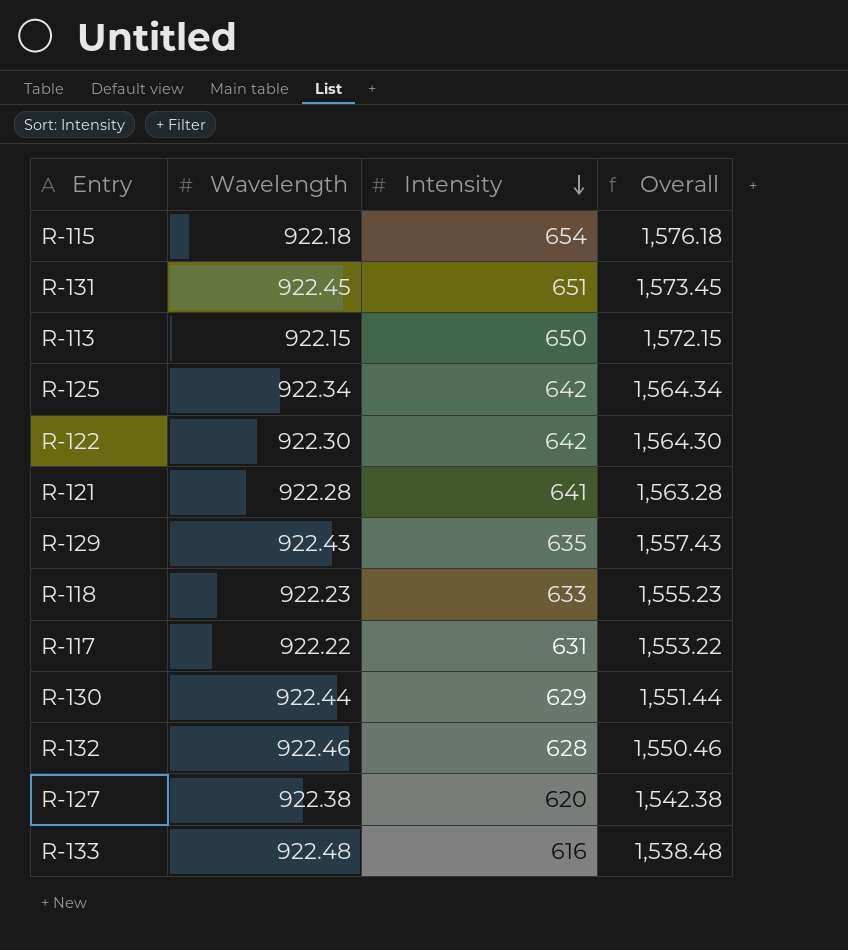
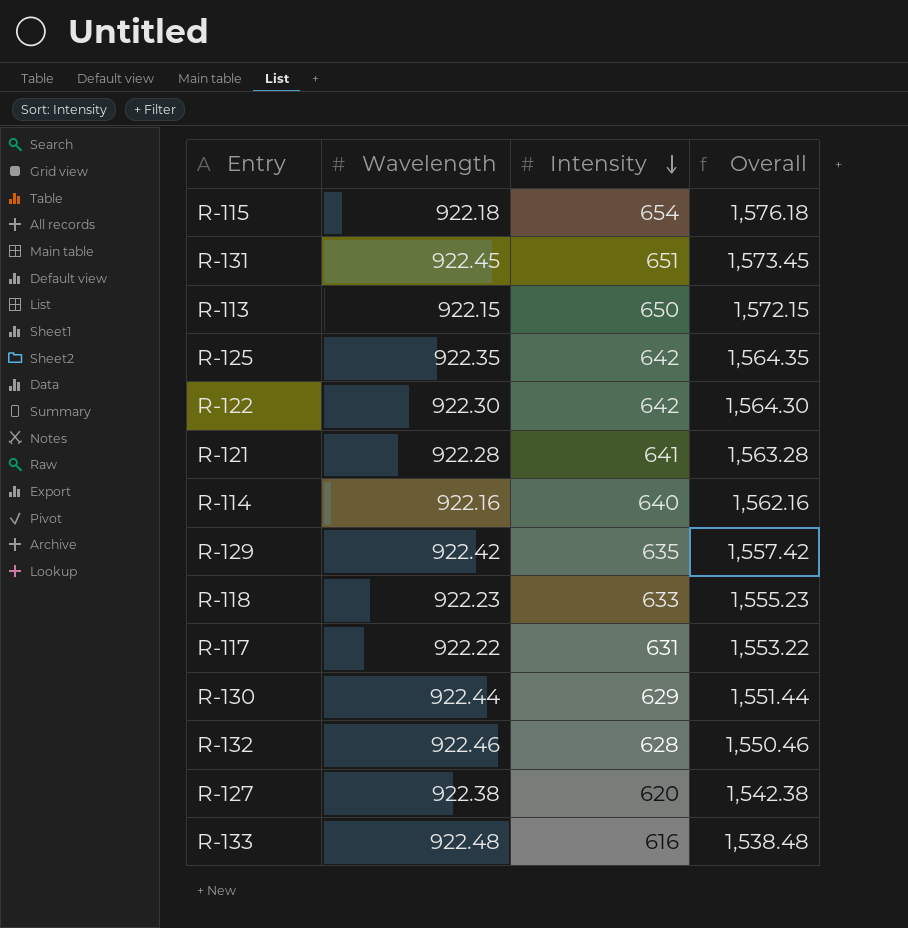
R-125 | Wavelength: 922.34 -> 922.35
R-125 | Overall: 1,564.34 -> 1,564.35
row R-114: none -> 922.16 | 640 | 1,562.16
R-129 | Wavelength: 922.43 -> 922.42
R-129 | Overall: 1,557.43 -> 1,557.42

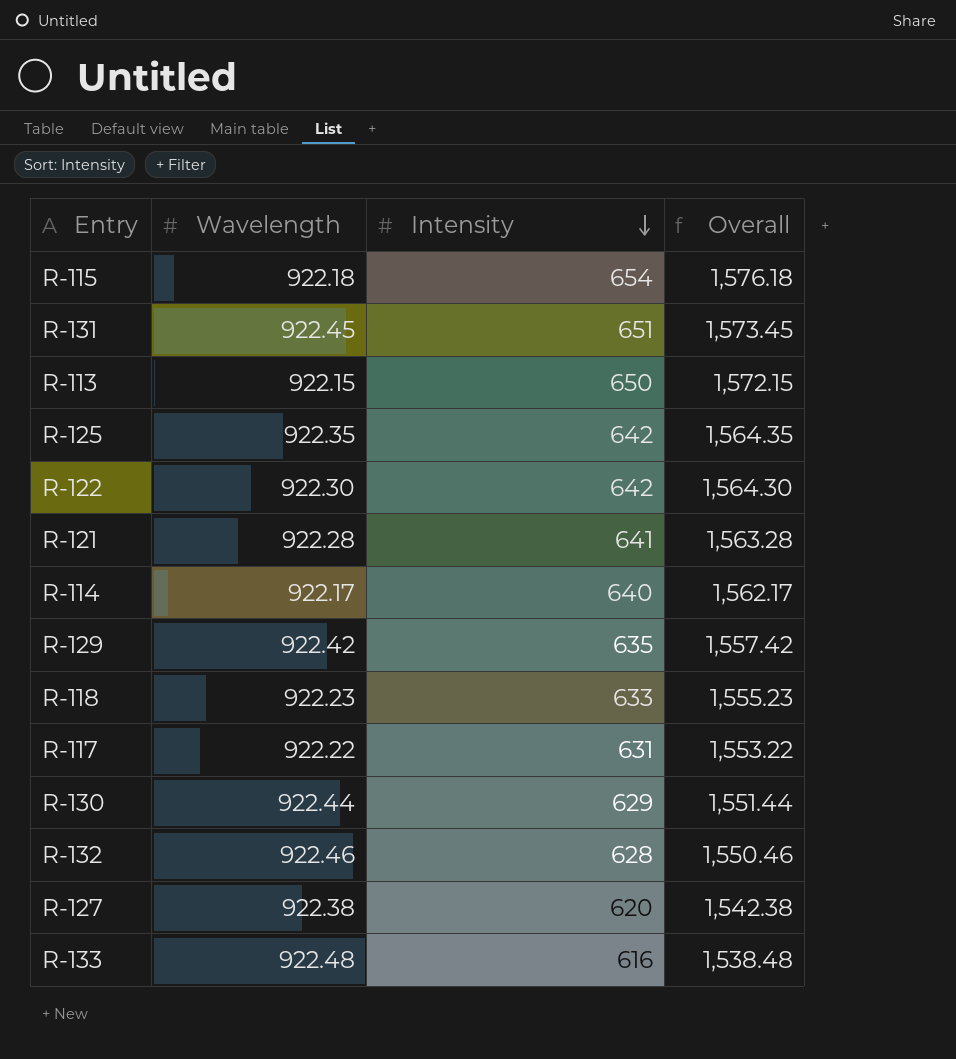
R-114 | Wavelength: 922.16 -> 922.17
R-114 | Overall: 1,562.16 -> 1,562.17

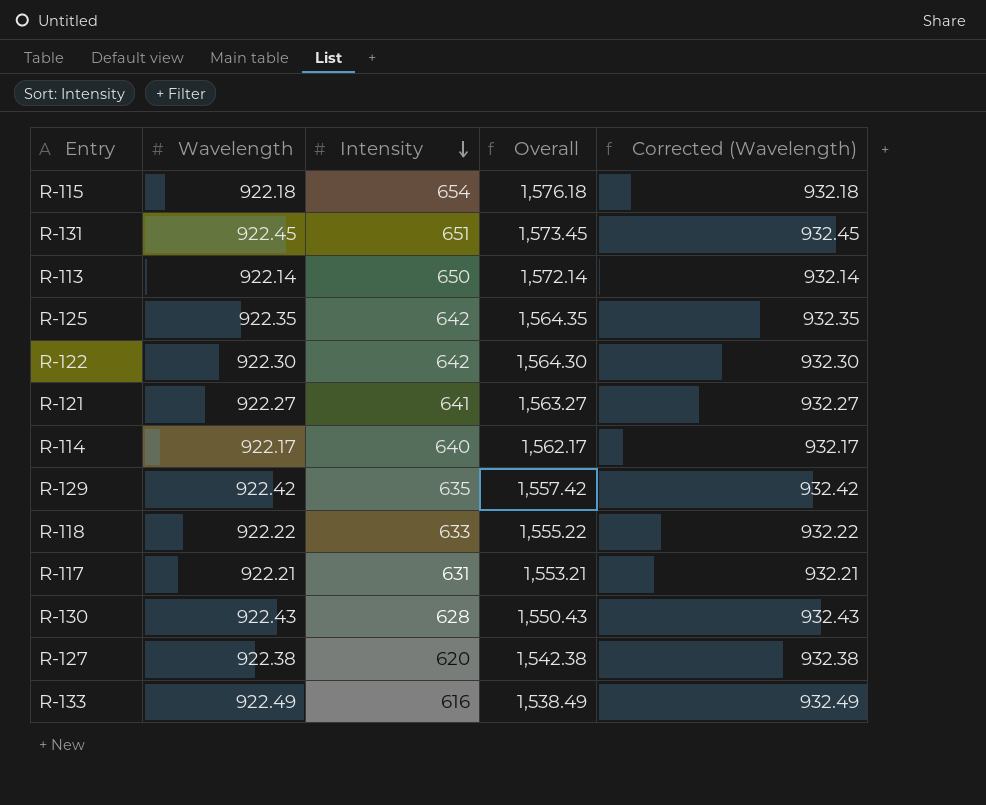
column Corrected (Wavelength) | formula: none -> [Wavelength] + 10
row R-132: 922.46 | 628 | 1,550.46 -> none
R-113 | Wavelength: 922.15 -> 922.14
R-113 | Overall: 1,572.15 -> 1,572.14
R-121 | Wavelength: 922.28 -> 922.27
R-121 | Overall: 1,563.28 -> 1,563.27
R-118 | Wavelength: 922.23 -> 922.22
R-118 | Overall: 1,555.23 -> 1,555.22
R-117 | Wavelength: 922.22 -> 922.21
R-117 | Overall: 1,553.22 -> 1,553.21
R-130 | Wavelength: 922.44 -> 922.43
R-130 | Intensity: 629 -> 628
R-130 | Overall: 1,551.44 -> 1,550.43
R-133 | Wavelength: 922.48 -> 922.49
R-133 | Overall: 1,538.48 -> 1,538.49

